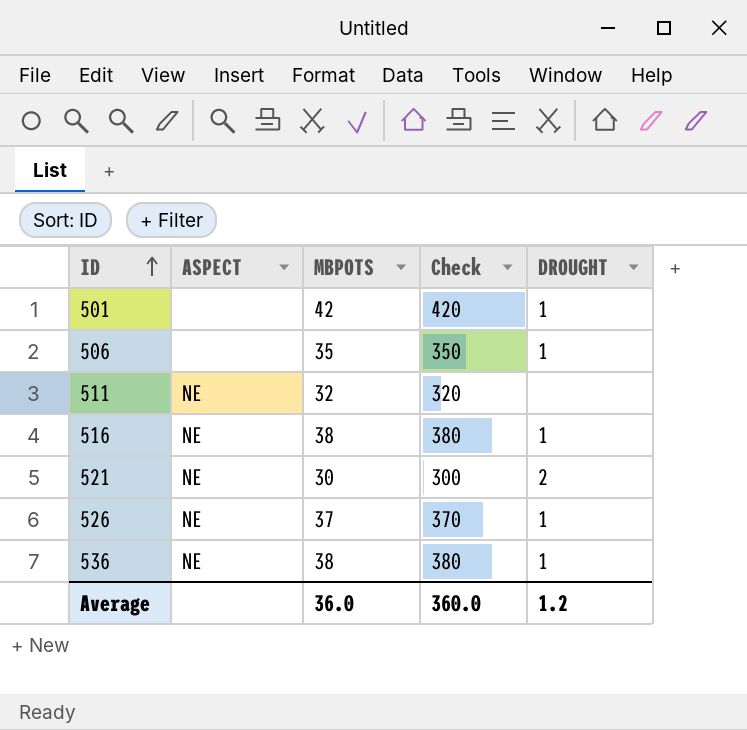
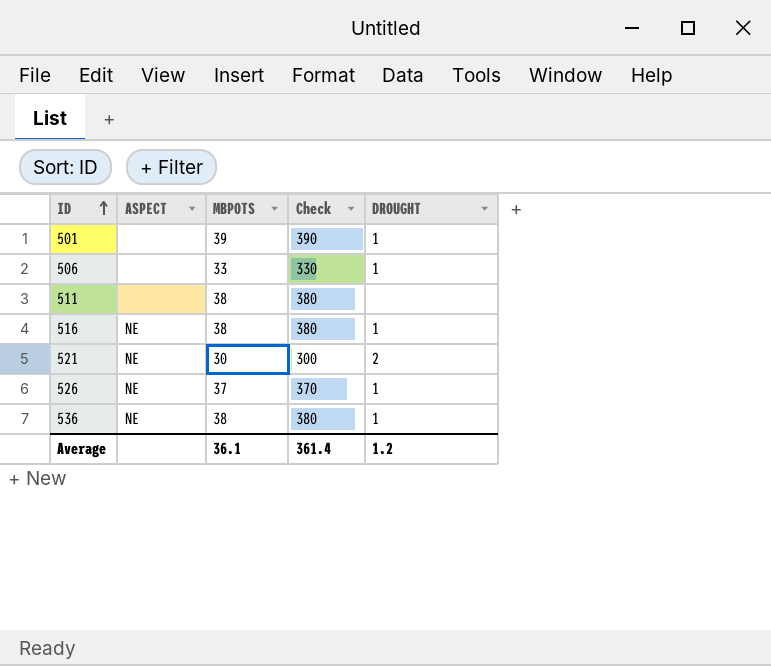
501 | MBPOTS: 42 -> 39
501 | Check: 420 -> 390
506 | MBPOTS: 35 -> 33
506 | Check: 350 -> 330
511 | ASPECT: NE -> none
511 | MBPOTS: 32 -> 38
511 | Check: 320 -> 380
Average | MBPOTS: 36.0 -> 36.1
Average | Check: 360.0 -> 361.4

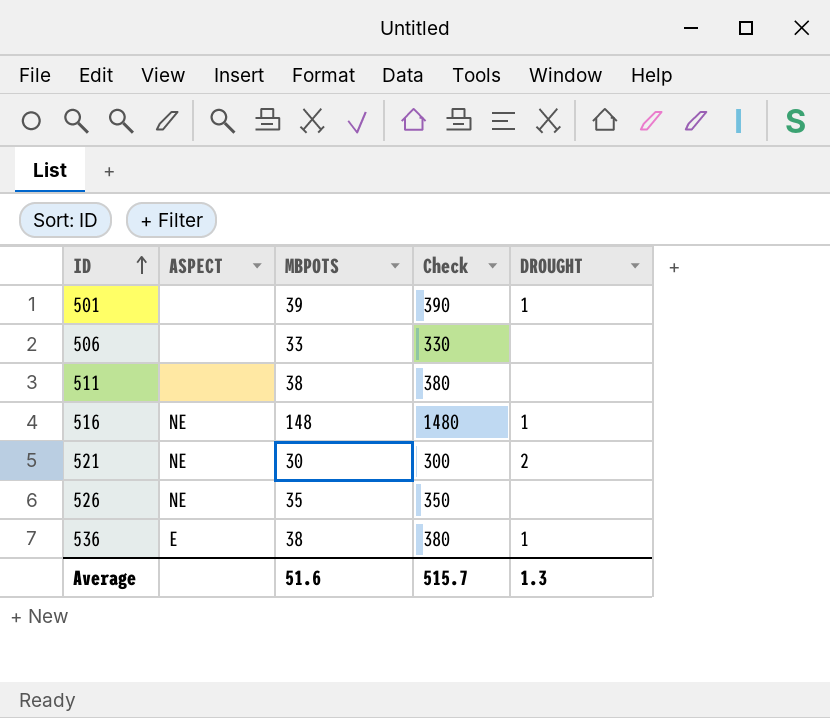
506 | DROUGHT: 1 -> none
516 | MBPOTS: 38 -> 148
516 | Check: 380 -> 1480
526 | MBPOTS: 37 -> 35
526 | Check: 370 -> 350
526 | DROUGHT: 1 -> none
536 | ASPECT: NE -> E
Average | MBPOTS: 36.1 -> 51.6
Average | Check: 361.4 -> 515.7
Average | DROUGHT: 1.2 -> 1.3

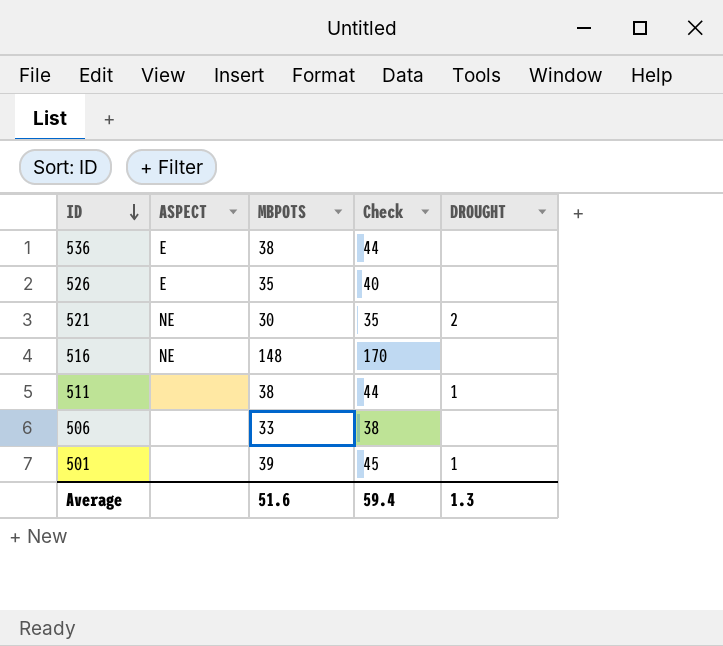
row order: ID ascending -> ID descending
column Check | formula: [MBPOTS] * 10 -> [MBPOTS] * 1.15
536 | DROUGHT: 1 -> none
526 | ASPECT: NE -> E
516 | DROUGHT: 1 -> none
511 | DROUGHT: none -> 1
Average | Check: 515.7 -> 59.4

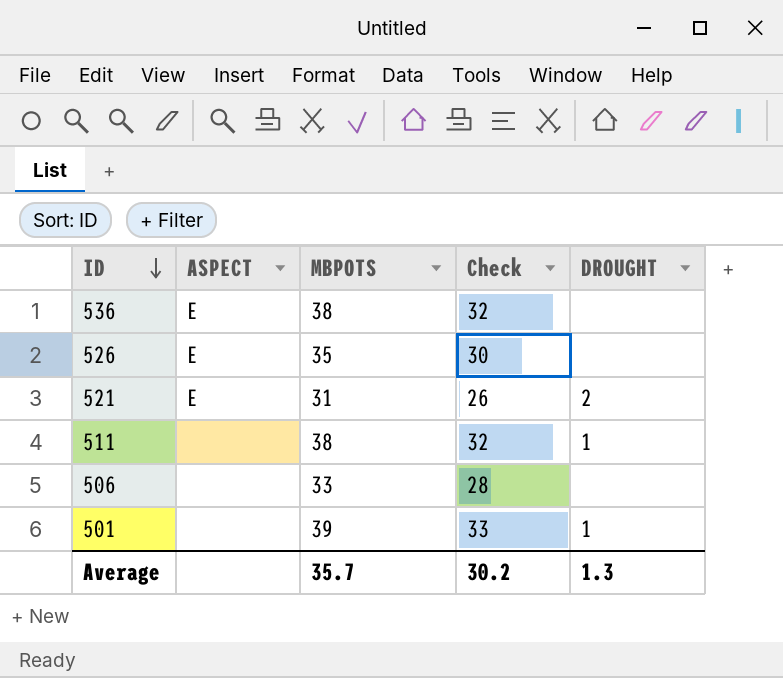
column Check | formula: [MBPOTS] * 1.15 -> [MBPOTS] * 0.85
row 516: NE | 148 | 170 | none -> none
521 | ASPECT: NE -> E
521 | MBPOTS: 30 -> 31
Average | MBPOTS: 51.6 -> 35.7
Average | Check: 59.4 -> 30.2

